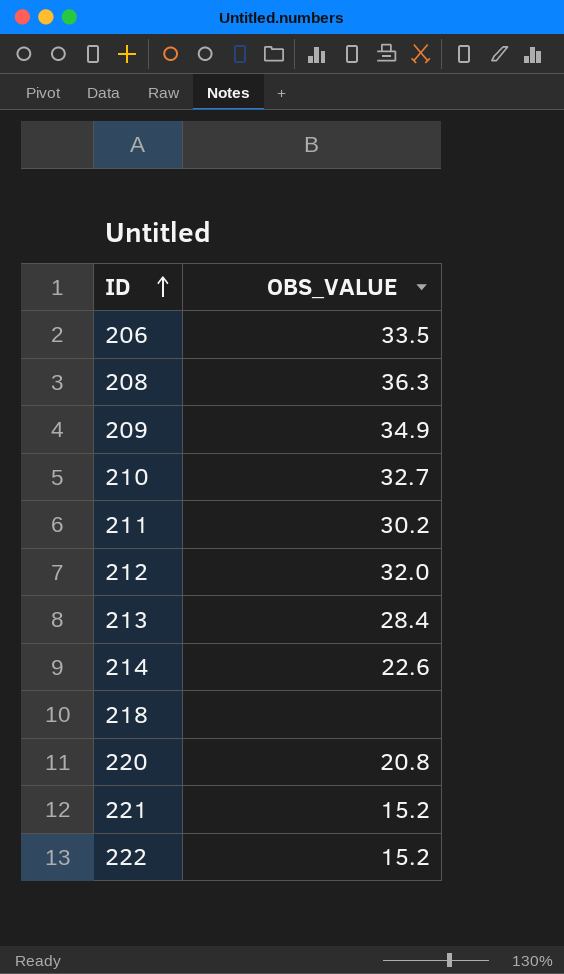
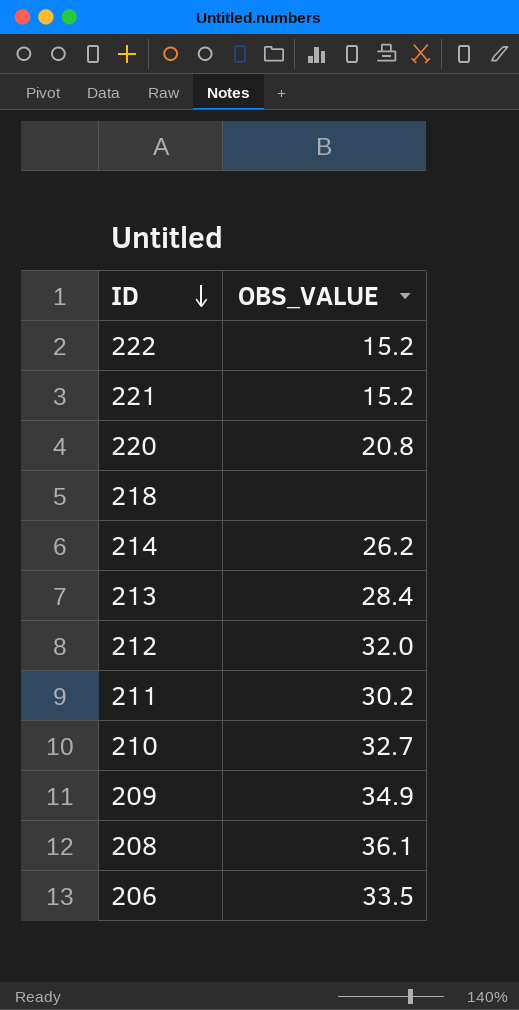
row order: ID ascending -> ID descending
214 | OBS_VALUE: 22.6 -> 26.2
208 | OBS_VALUE: 36.3 -> 36.1

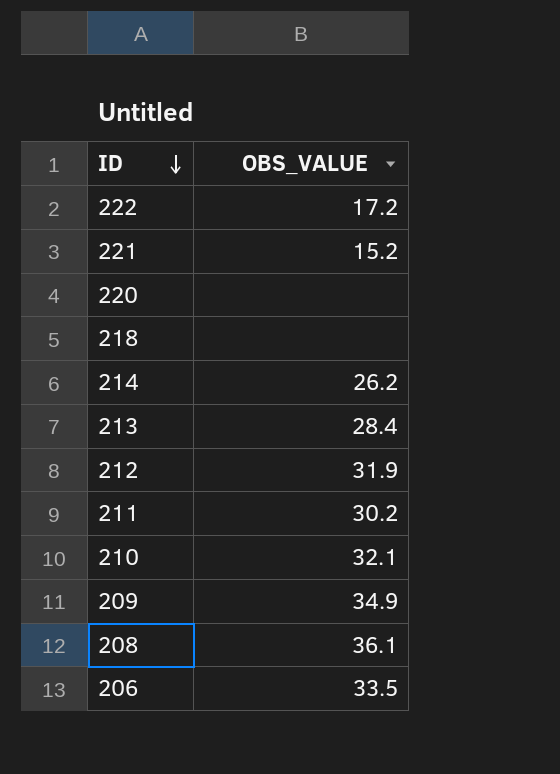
222 | OBS_VALUE: 15.2 -> 17.2
220 | OBS_VALUE: 20.8 -> none
212 | OBS_VALUE: 32.0 -> 31.9
210 | OBS_VALUE: 32.7 -> 32.1

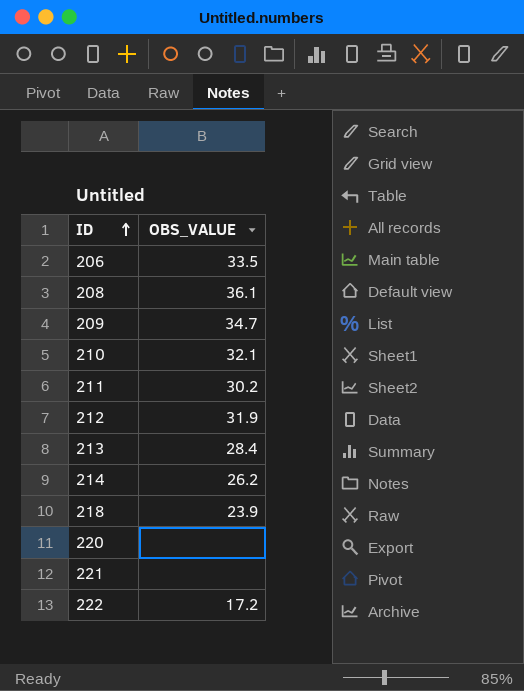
row order: ID descending -> ID ascending
209 | OBS_VALUE: 34.9 -> 34.7
218 | OBS_VALUE: none -> 23.9
221 | OBS_VALUE: 15.2 -> none

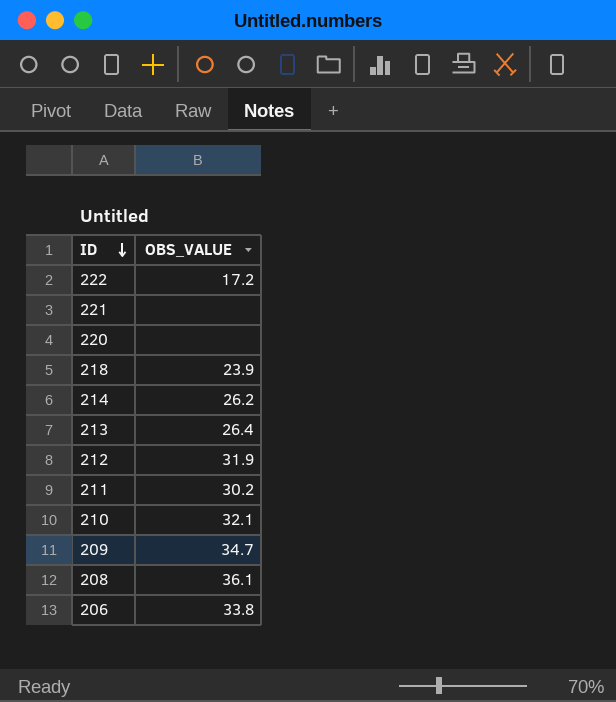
row order: ID ascending -> ID descending
213 | OBS_VALUE: 28.4 -> 26.4
206 | OBS_VALUE: 33.5 -> 33.8

